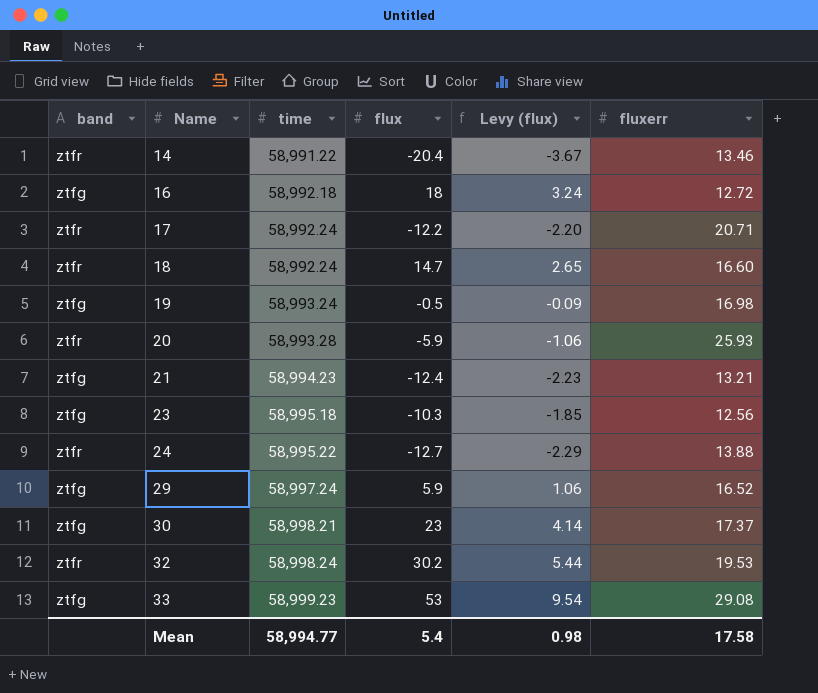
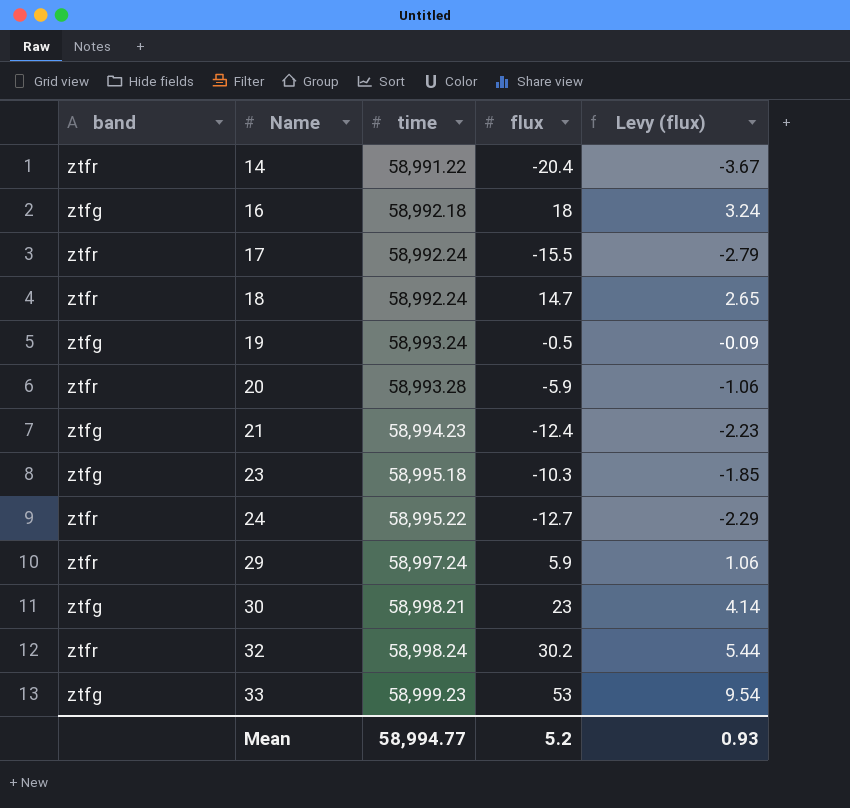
column fluxerr | position: 6 -> none
17 | flux: -12.2 -> -15.5
17 | Levy (flux): -2.20 -> -2.79
29 | band: ztfg -> ztfr
Mean | flux: 5.4 -> 5.2
Mean | Levy (flux): 0.98 -> 0.93

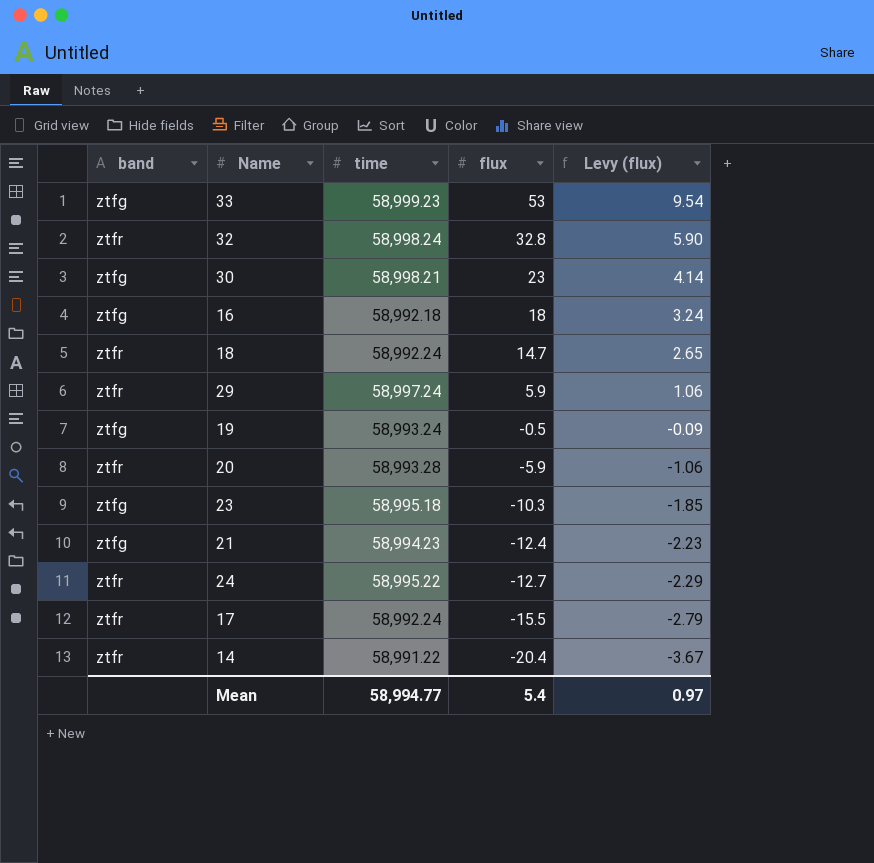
row order: Name ascending -> flux descending
32 | flux: 30.2 -> 32.8
32 | Levy (flux): 5.44 -> 5.90
Mean | flux: 5.2 -> 5.4
Mean | Levy (flux): 0.93 -> 0.97

